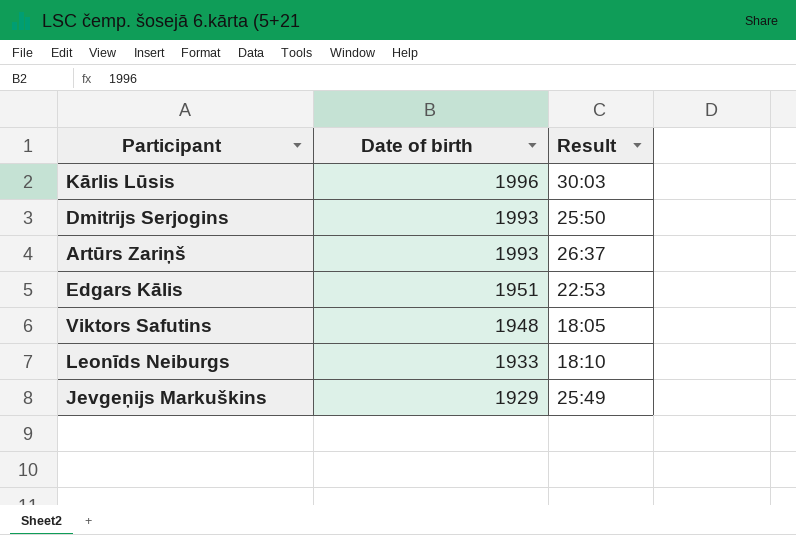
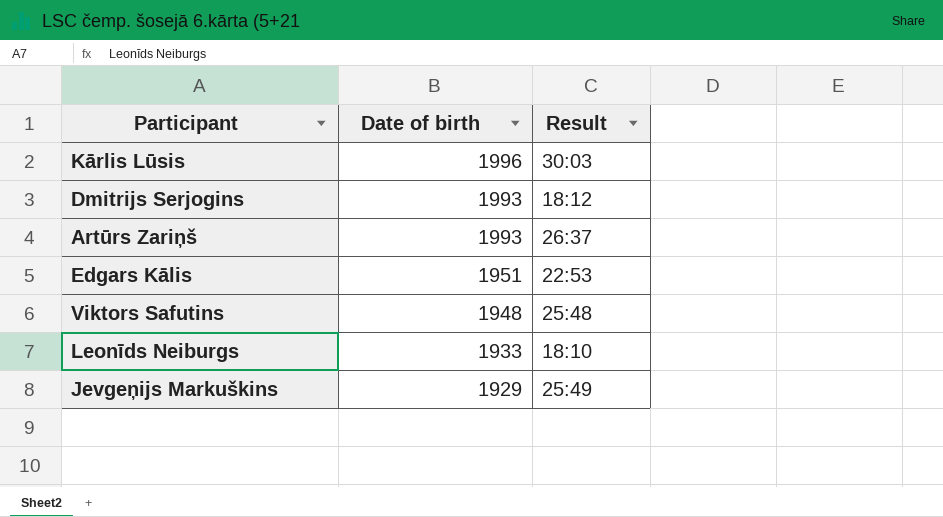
Dmitrijs Serjogins | Result: 25:50 -> 18:12
Viktors Safutins | Result: 18:05 -> 25:48

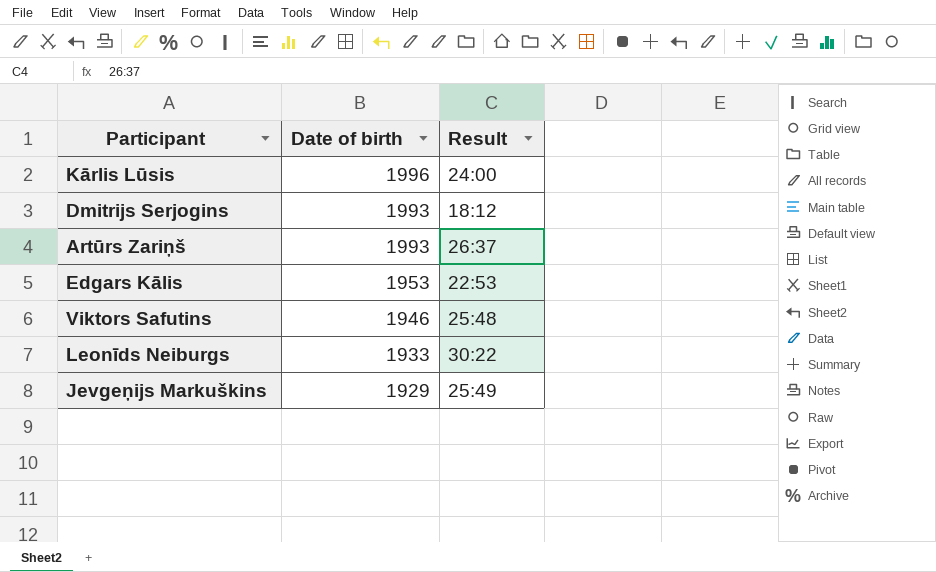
Kārlis Lūsis | Result: 30:03 -> 24:00
Edgars Kālis | Date of birth: 1951 -> 1953
Viktors Safutins | Date of birth: 1948 -> 1946
Leonīds Neiburgs | Result: 18:10 -> 30:22

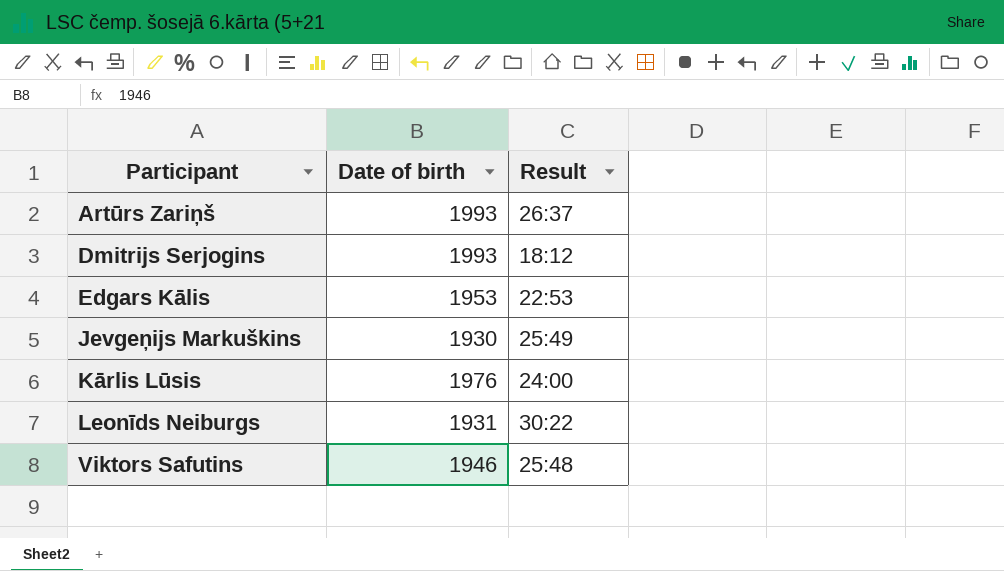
row order: Date of birth descending -> Participant ascending
Jevgeņijs Markuškins | Date of birth: 1929 -> 1930
Kārlis Lūsis | Date of birth: 1996 -> 1976
Leonīds Neiburgs | Date of birth: 1933 -> 1931

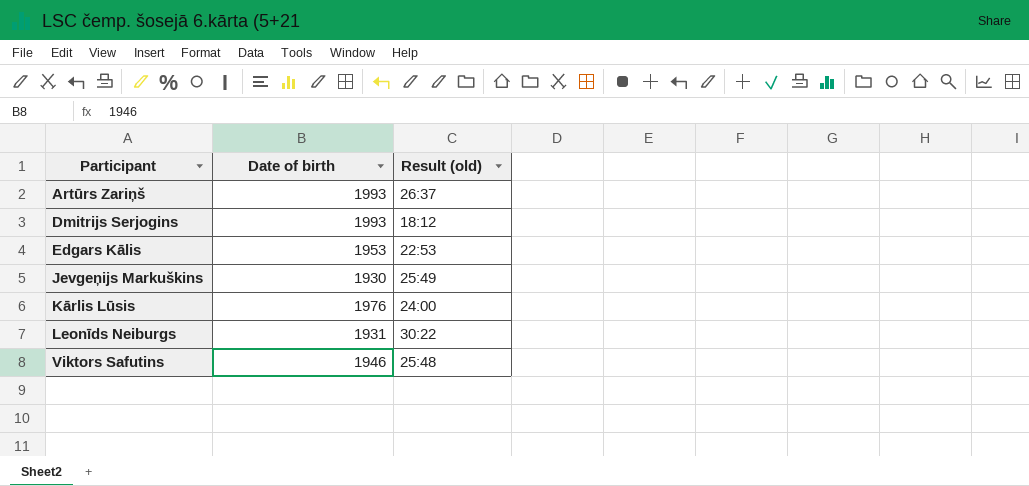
column name: Result -> Result (old)

